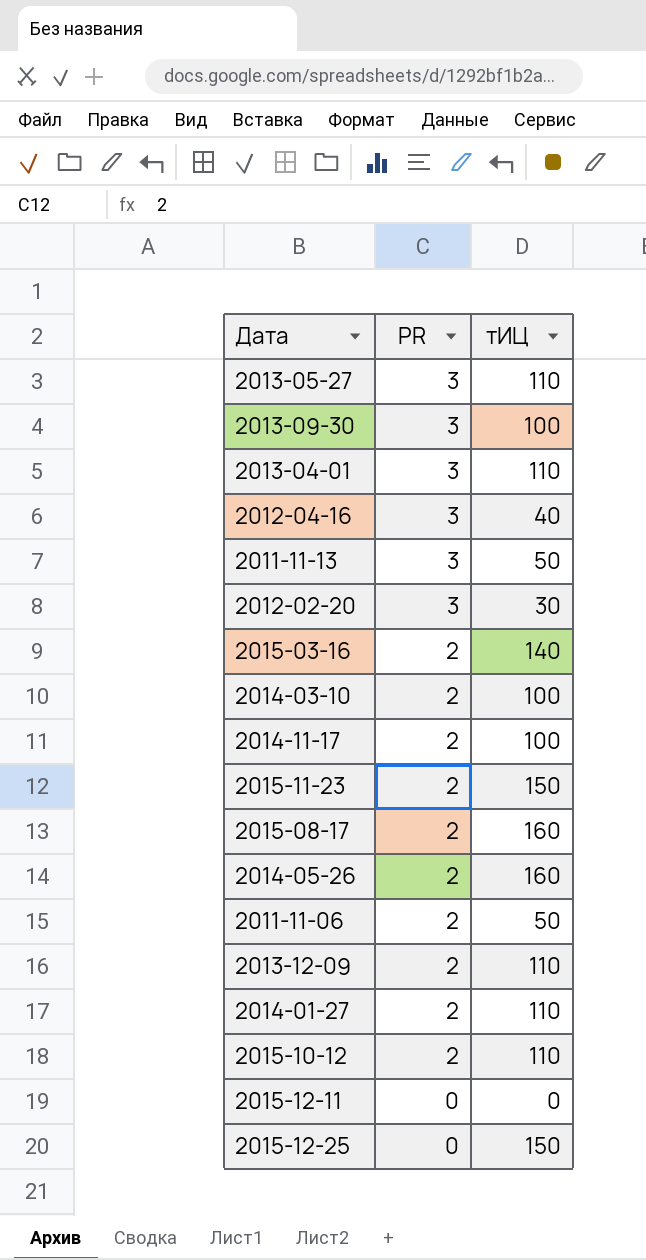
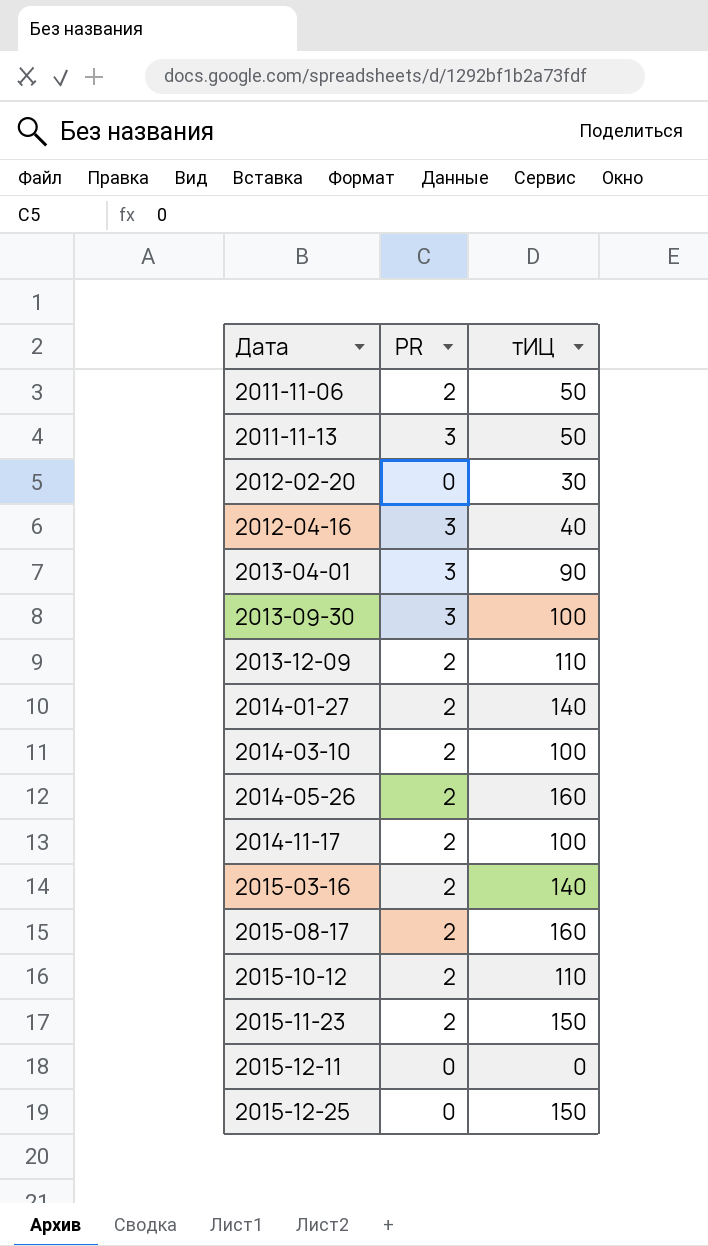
row order: PR descending -> Дата ascending
row 2013-05-27: 3 | 110 -> none
2012-02-20 | PR: 3 -> 0
2013-04-01 | тИЦ: 110 -> 90
2014-01-27 | тИЦ: 110 -> 140

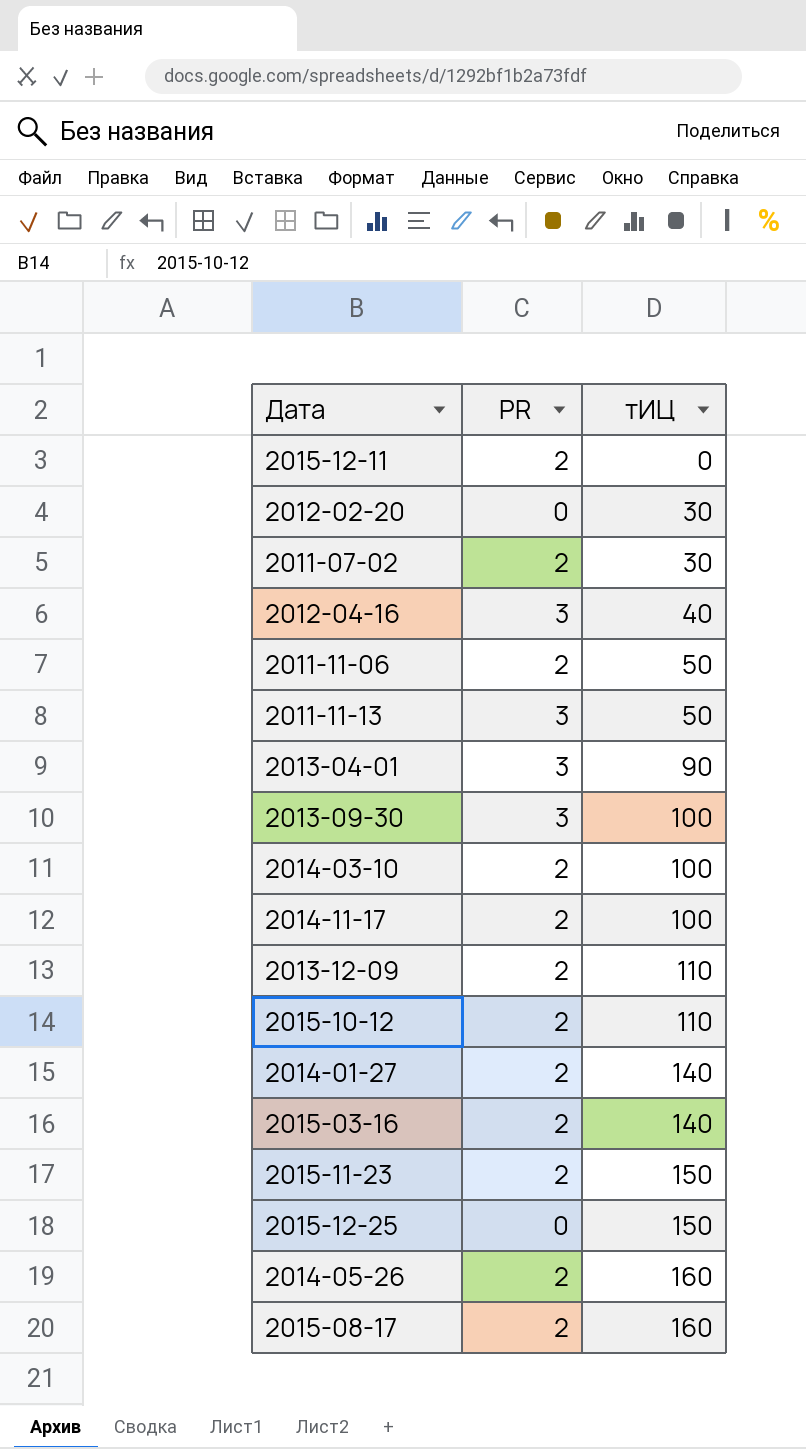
row order: Дата ascending -> тИЦ ascending
2015-12-11 | PR: 0 -> 2
row 2011-07-02: none -> 2 | 30

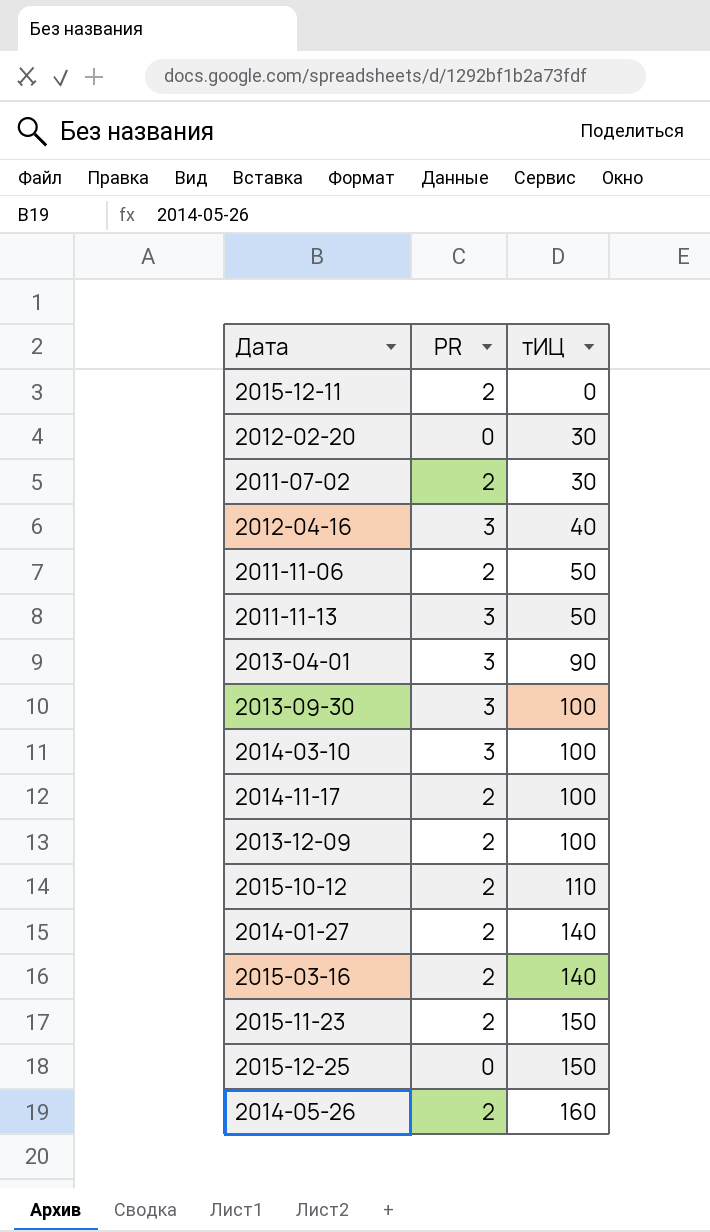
row 2015-08-17: 2 | 160 -> none
2014-03-10 | PR: 2 -> 3
2013-12-09 | тИЦ: 110 -> 100

